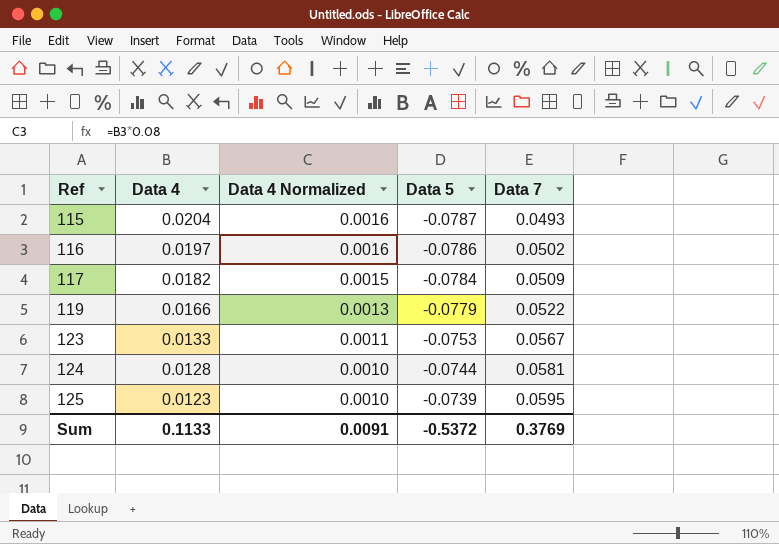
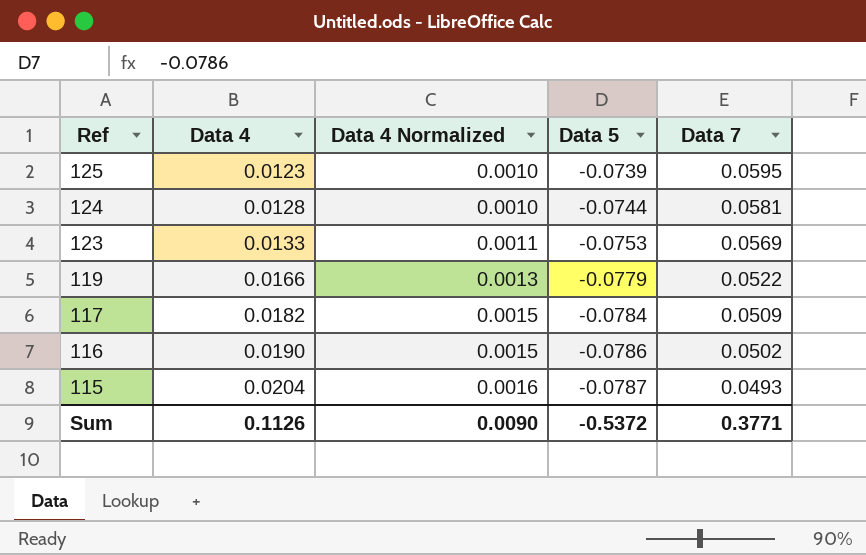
row order: Ref ascending -> Ref descending
123 | Data 7: 0.0567 -> 0.0569
116 | Data 4: 0.0197 -> 0.0190
116 | Data 4 Normalized: 0.0016 -> 0.0015
Sum | Data 4: 0.1133 -> 0.1126
Sum | Data 4 Normalized: 0.0091 -> 0.0090
Sum | Data 7: 0.3769 -> 0.3771

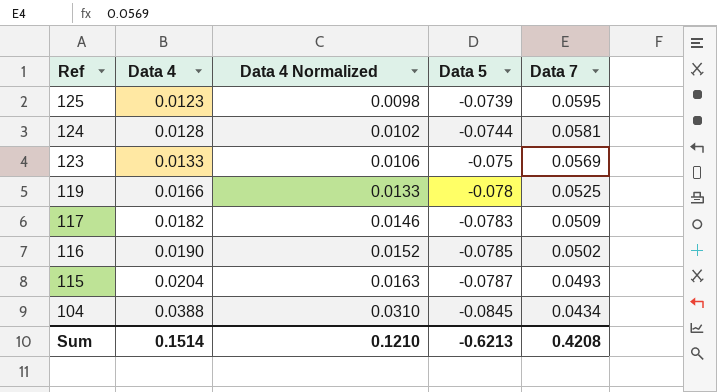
column Data 4 Normalized | formula: [Data 4] * 0.08 -> [Data 4] * 0.8
123 | Data 5: -0.0753 -> -0.075
119 | Data 5: -0.0779 -> -0.078
119 | Data 7: 0.0522 -> 0.0525
117 | Data 5: -0.0784 -> -0.0783
116 | Data 5: -0.0786 -> -0.0785
row 104: none -> 0.0388 | 0.0310 | -0.0845 | 0.0434
Sum | Data 4: 0.1126 -> 0.1514
Sum | Data 4 Normalized: 0.0090 -> 0.1210
Sum | Data 5: -0.5372 -> -0.6213
Sum | Data 7: 0.3771 -> 0.4208

